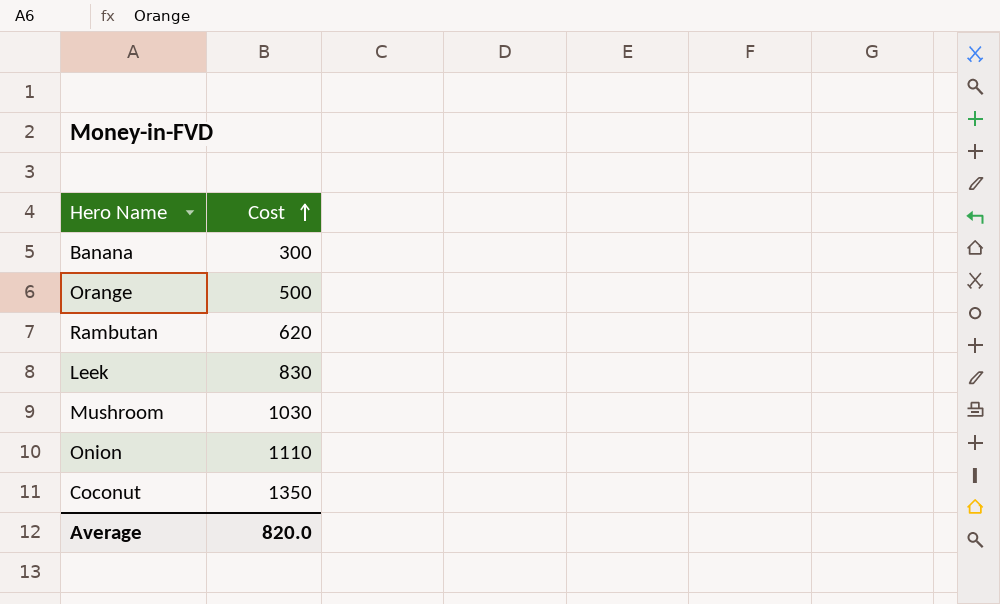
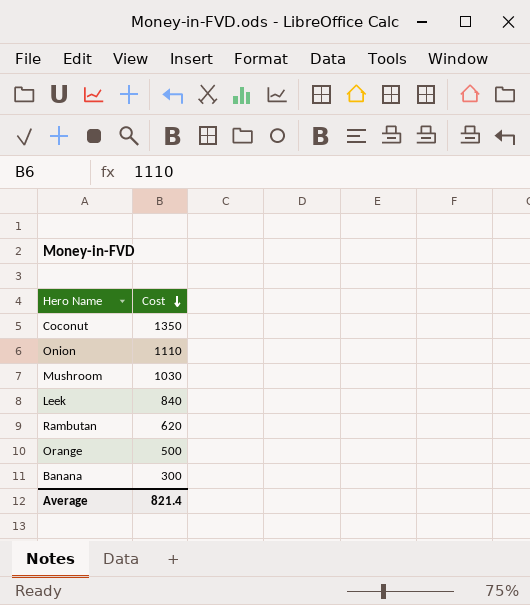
row order: Cost ascending -> Cost descending
Leek | Cost: 830 -> 840
Average | Cost: 820.0 -> 821.4

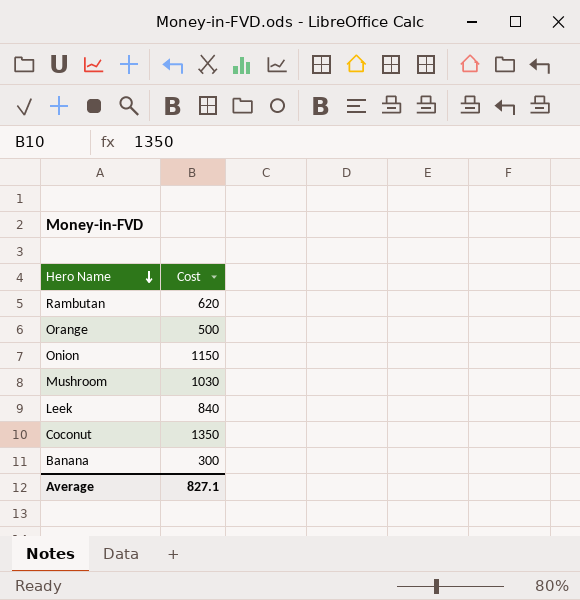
row order: Cost descending -> Hero Name descending
Onion | Cost: 1110 -> 1150
Average | Cost: 821.4 -> 827.1

